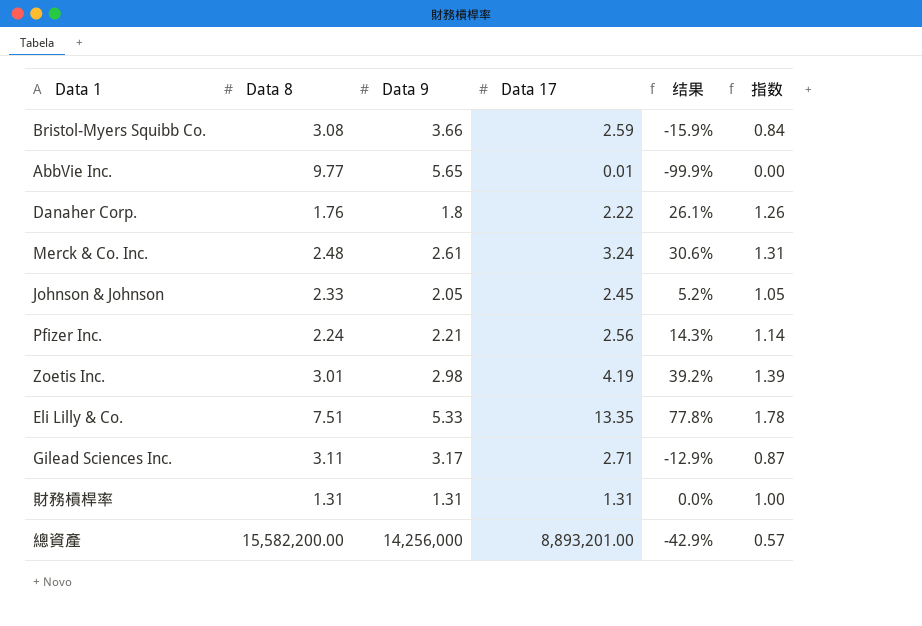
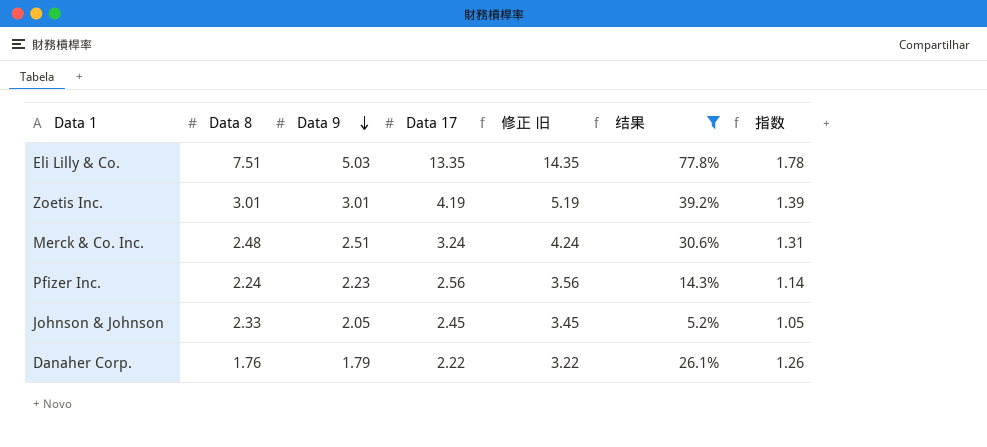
filter: none -> 结果 >= 5.2%
row order: none -> Data 9 descending
column 修正 旧 | formula: none -> [Data 17] + 1
Eli Lilly & Co. | Data 9: 5.33 -> 5.03
Zoetis Inc. | Data 9: 2.98 -> 3.01
Merck & Co. Inc. | Data 9: 2.61 -> 2.51
Pfizer Inc. | Data 9: 2.21 -> 2.23
Danaher Corp. | Data 9: 1.8 -> 1.79

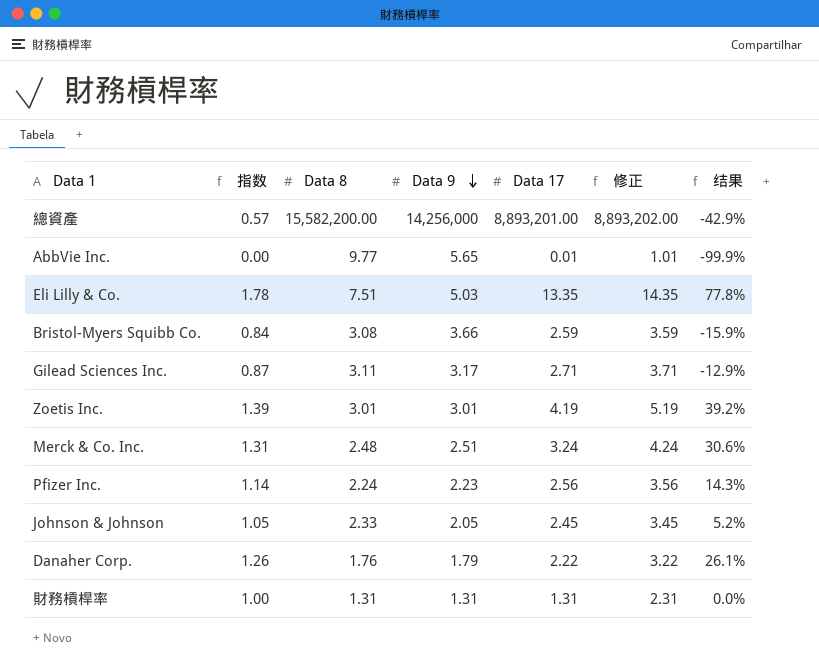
filter: 结果 >= 5.2% -> none
column 指数 | position: 7 -> 2
column name: 修正 旧 -> 修正

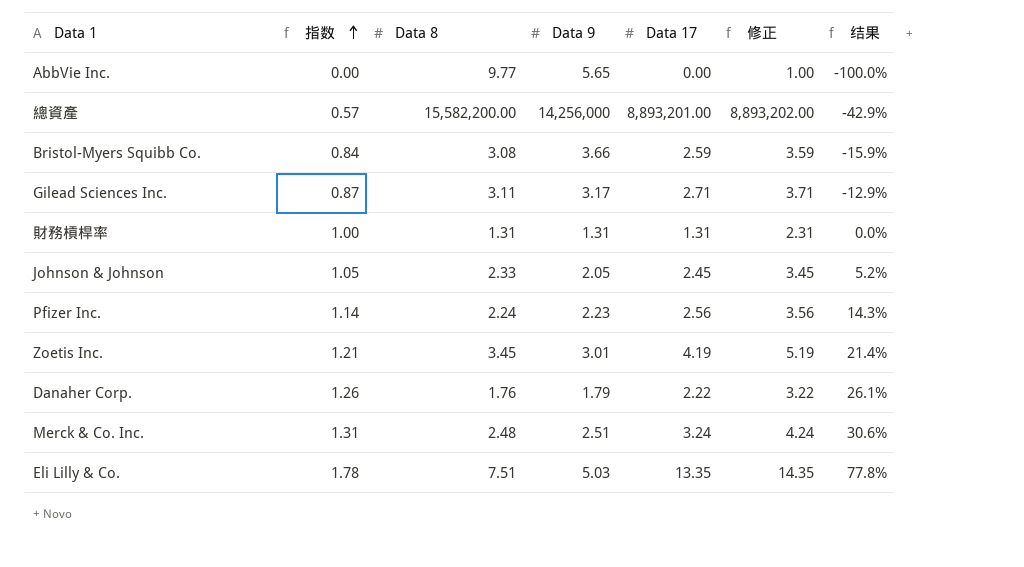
row order: Data 9 descending -> 指数 ascending
AbbVie Inc. | Data 17: 0.01 -> 0.00
AbbVie Inc. | 修正: 1.01 -> 1.00
AbbVie Inc. | 结果: -99.9% -> -100.0%
Zoetis Inc. | 指数: 1.39 -> 1.21
Zoetis Inc. | Data 8: 3.01 -> 3.45
Zoetis Inc. | 结果: 39.2% -> 21.4%

